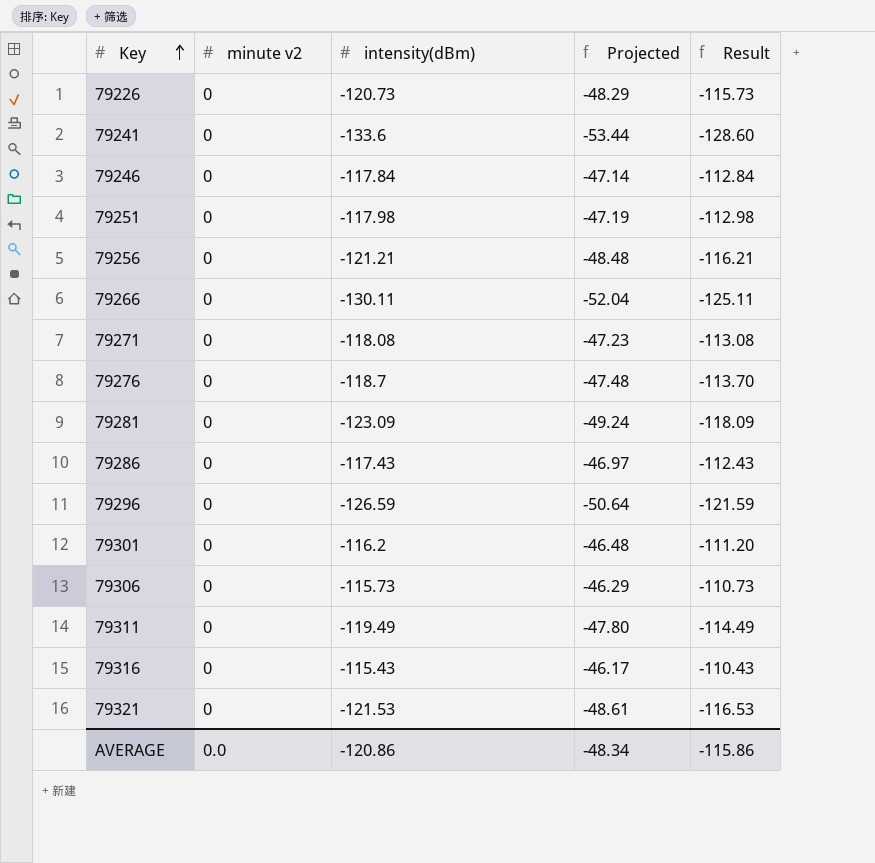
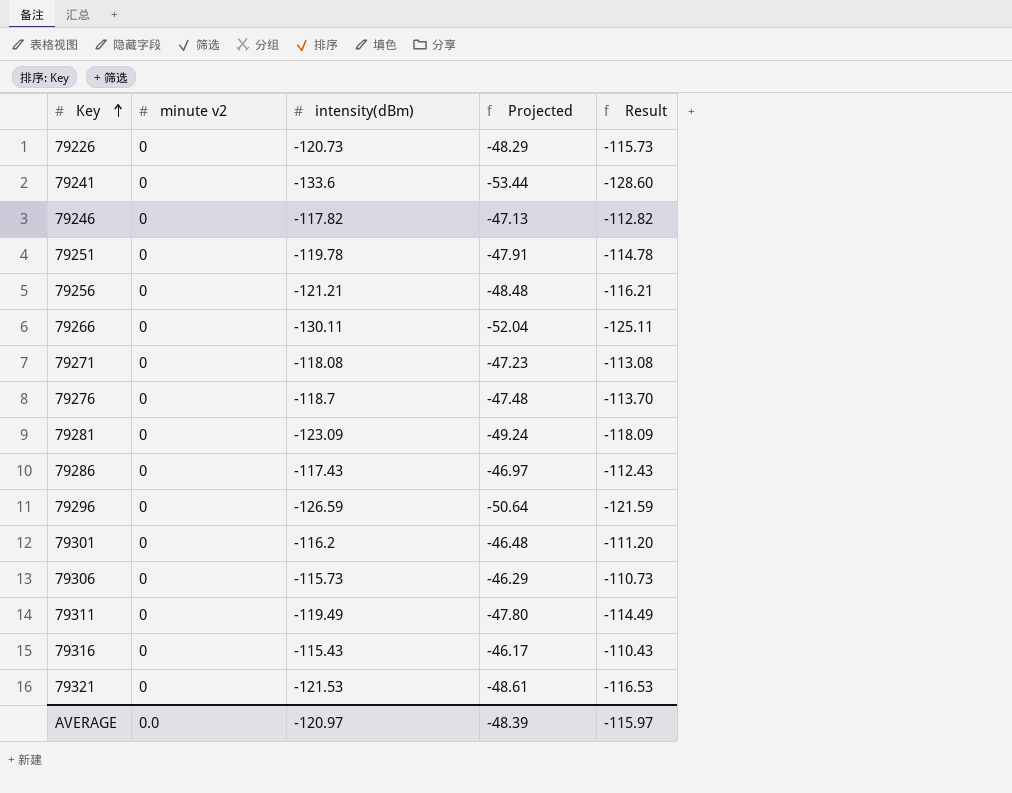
79246 | intensity(dBm): -117.84 -> -117.82
79246 | Projected: -47.14 -> -47.13
79246 | Result: -112.84 -> -112.82
79251 | intensity(dBm): -117.98 -> -119.78
79251 | Projected: -47.19 -> -47.91
79251 | Result: -112.98 -> -114.78
AVERAGE | intensity(dBm): -120.86 -> -120.97
AVERAGE | Projected: -48.34 -> -48.39
AVERAGE | Result: -115.86 -> -115.97

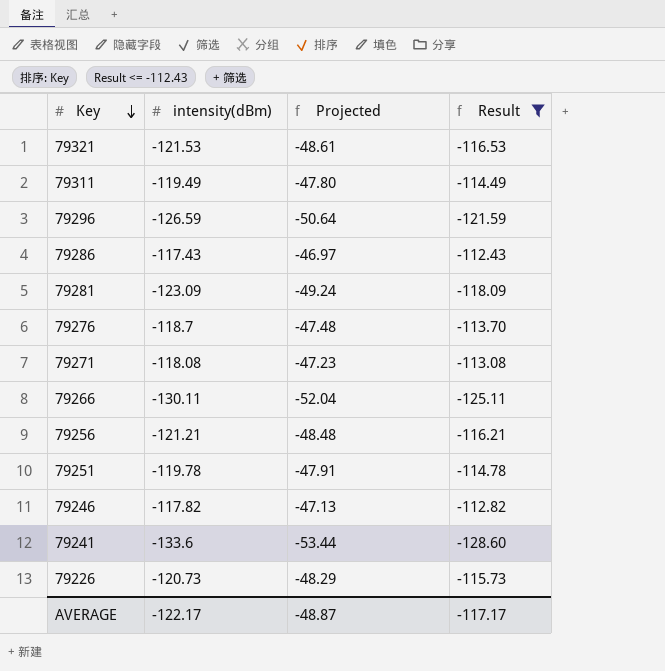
filter: none -> Result <= -112.43
row order: Key ascending -> Key descending
column minute v2 | position: 2 -> none
AVERAGE | intensity(dBm): -120.97 -> -122.17
AVERAGE | Projected: -48.39 -> -48.87
AVERAGE | Result: -115.97 -> -117.17

